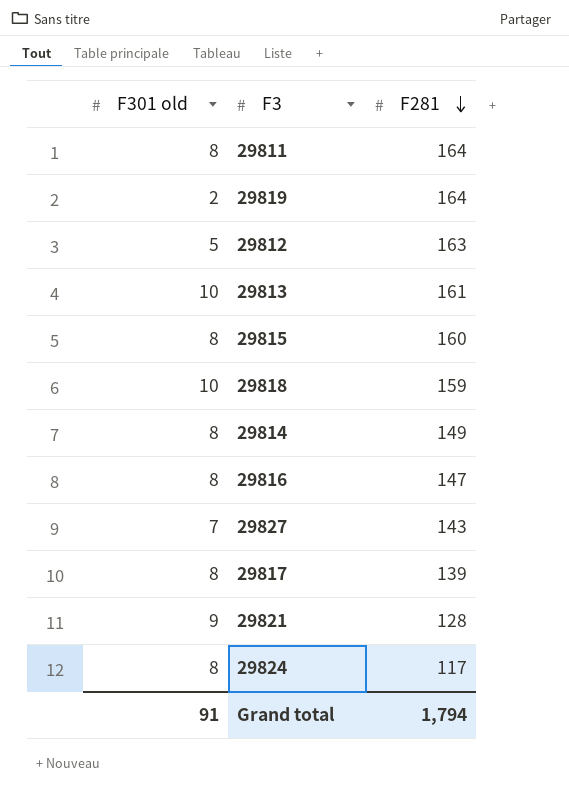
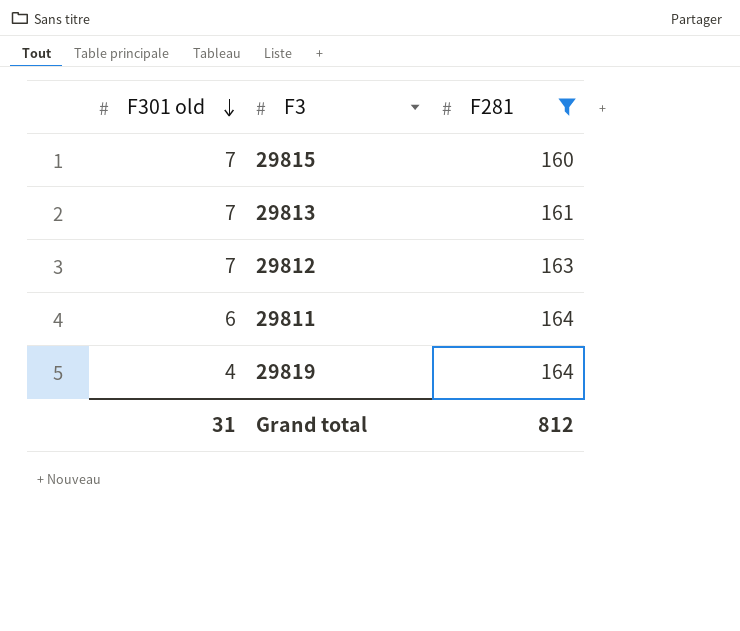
filter: none -> F281 >= 160
row order: F281 descending -> F301 old descending
29815 | F301 old: 8 -> 7
29813 | F301 old: 10 -> 7
29812 | F301 old: 5 -> 7
29811 | F301 old: 8 -> 6
29819 | F301 old: 2 -> 4
Grand total | F301 old: 91 -> 31
Grand total | F281: 1,794 -> 812

